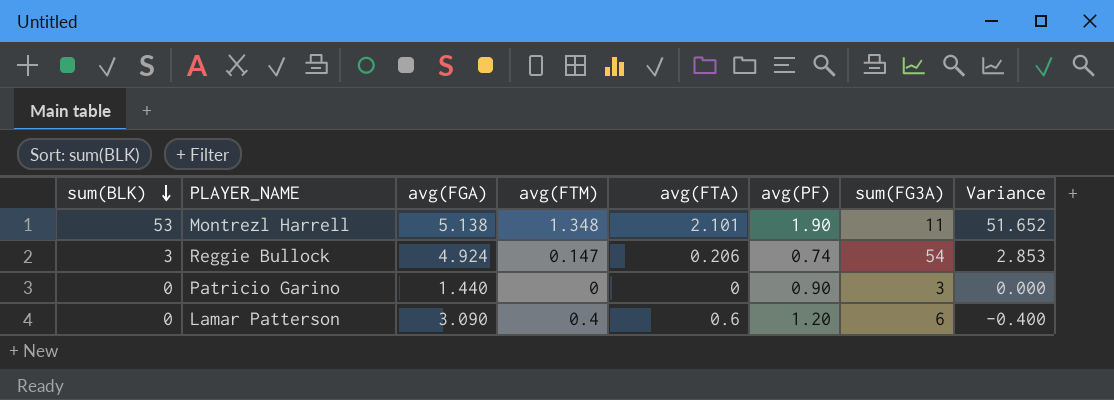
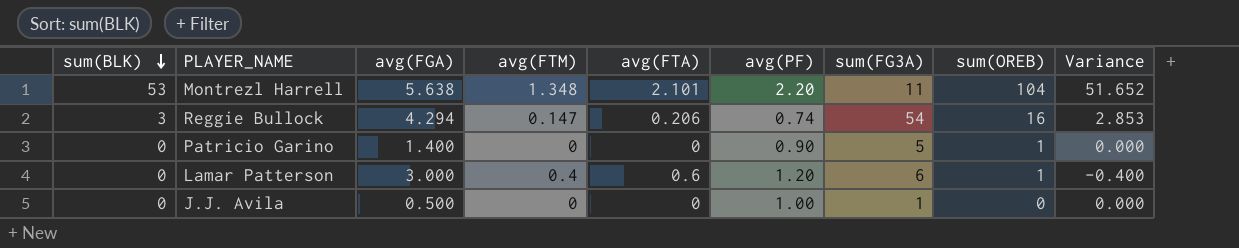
column sum(OREB) | position: none -> 8
Montrezl Harrell | avg(FGA): 5.138 -> 5.638
Montrezl Harrell | avg(PF): 1.90 -> 2.20
Reggie Bullock | avg(FGA): 4.924 -> 4.294
Patricio Garino | avg(FGA): 1.440 -> 1.400
Patricio Garino | sum(FG3A): 3 -> 5
Lamar Patterson | avg(FGA): 3.090 -> 3.000
row J.J. Avila: none -> 0 | 0.500 | 0 | 0 | 1.00 | 1 | 0 | 0.000

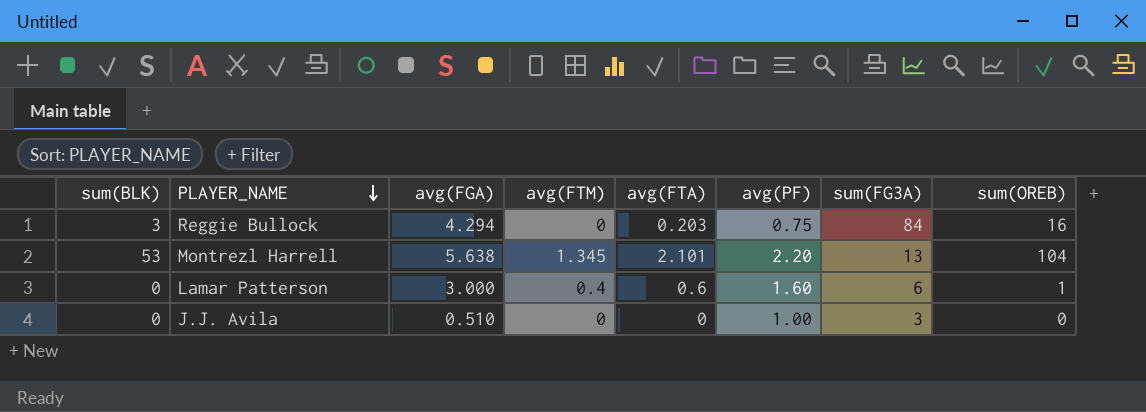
row order: sum(BLK) descending -> PLAYER_NAME descending
column Variance | formula: [sum(BLK)] - [avg(FTM)] -> none
row Patricio Garino: 0 | 1.400 | 0 | 0 | 0.90 | 5 | 1 | 0.000 -> none
Reggie Bullock | avg(FTM): 0.147 -> 0
Reggie Bullock | avg(FTA): 0.206 -> 0.203
Reggie Bullock | avg(PF): 0.74 -> 0.75
Reggie Bullock | sum(FG3A): 54 -> 84
Montrezl Harrell | avg(FTM): 1.348 -> 1.345
Montrezl Harrell | sum(FG3A): 11 -> 13
Lamar Patterson | avg(PF): 1.20 -> 1.60
J.J. Avila | avg(FGA): 0.500 -> 0.510
J.J. Avila | sum(FG3A): 1 -> 3

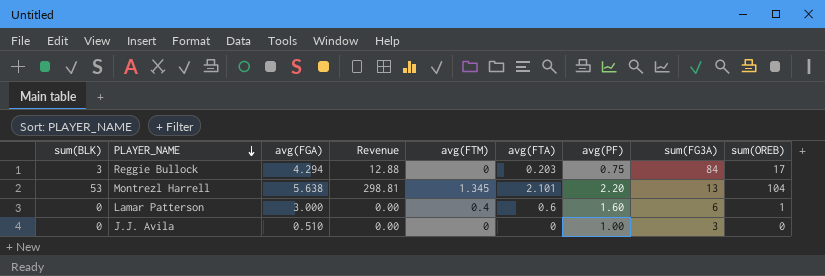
column Revenue | formula: none -> [sum(BLK)] * [avg(FGA)]
Reggie Bullock | sum(OREB): 16 -> 17

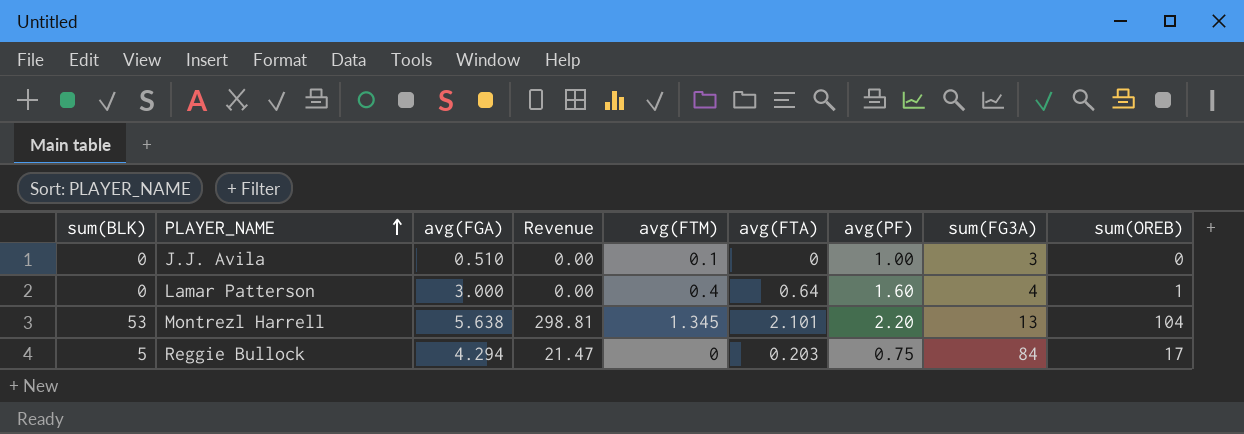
row order: PLAYER_NAME descending -> PLAYER_NAME ascending
J.J. Avila | avg(FTM): 0 -> 0.1
Lamar Patterson | avg(FTA): 0.6 -> 0.64
Lamar Patterson | sum(FG3A): 6 -> 4
Reggie Bullock | sum(BLK): 3 -> 5
Reggie Bullock | Revenue: 12.88 -> 21.47

